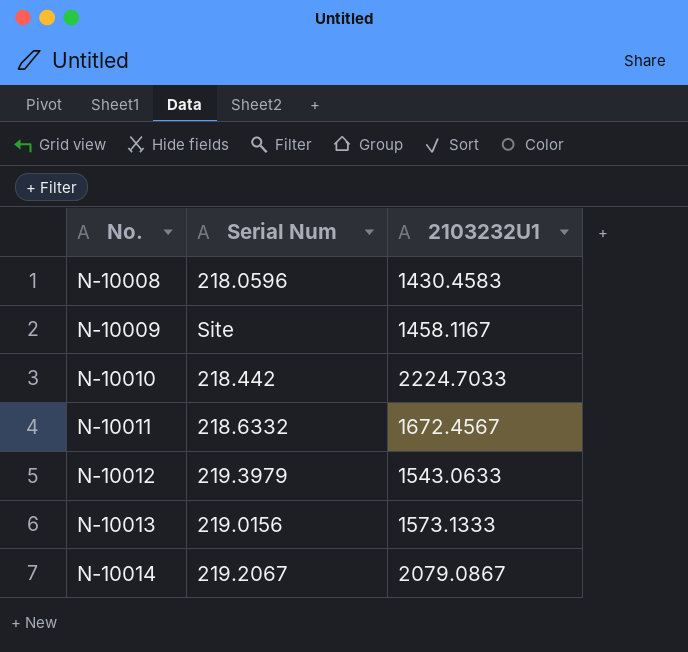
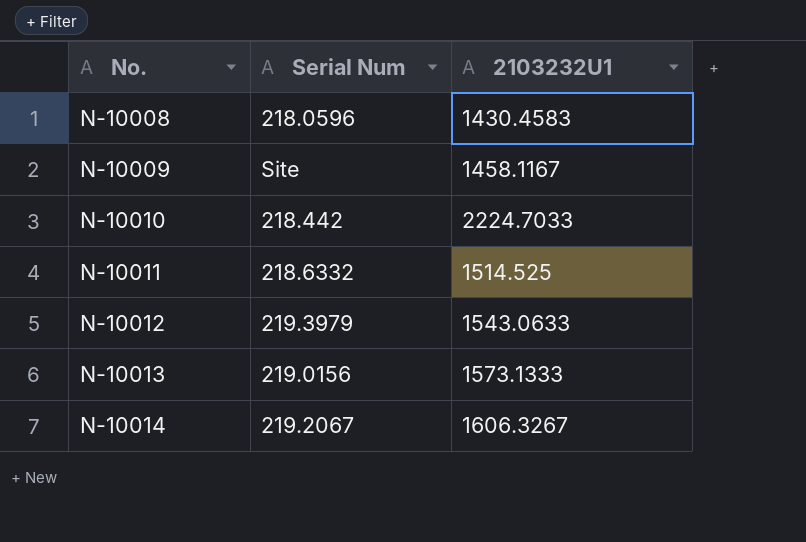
N-10011 | 2103232U1: 1672.4567 -> 1514.525
N-10014 | 2103232U1: 2079.0867 -> 1606.3267

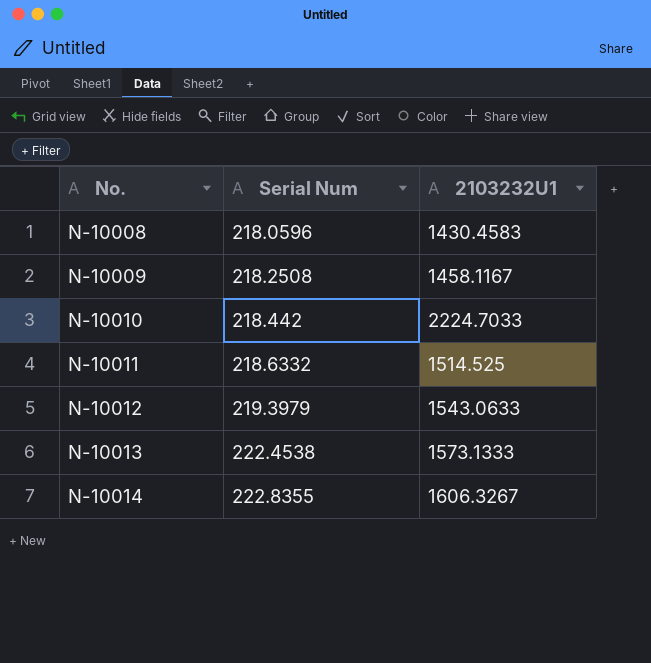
N-10009 | Serial Num: Site -> 218.2508
N-10013 | Serial Num: 219.0156 -> 222.4538
N-10014 | Serial Num: 219.2067 -> 222.8355

